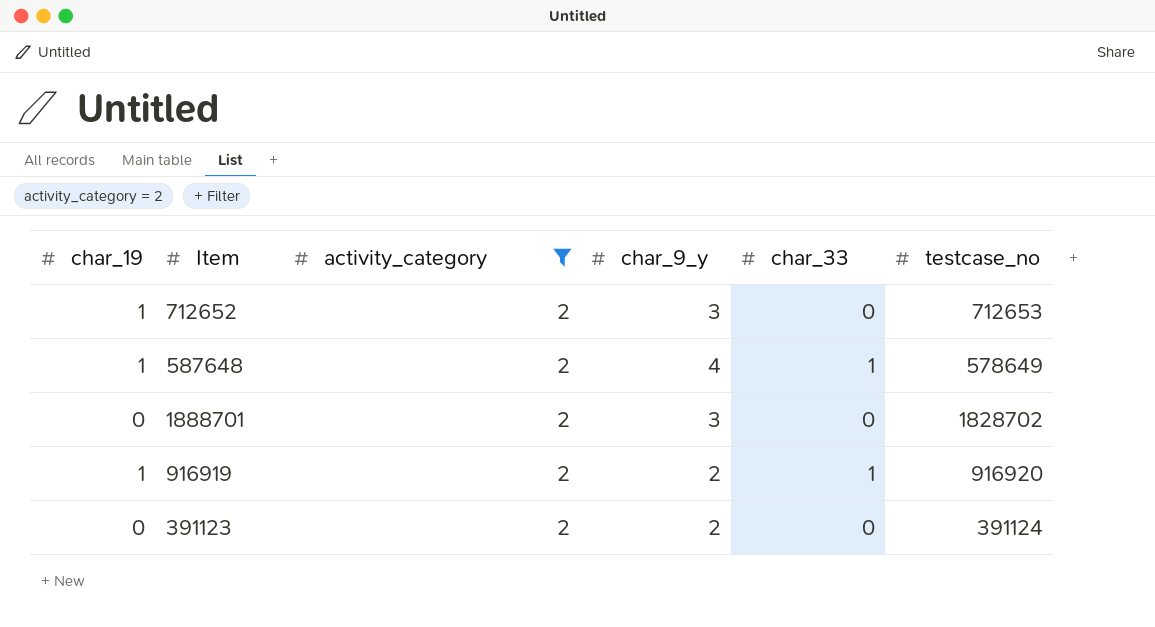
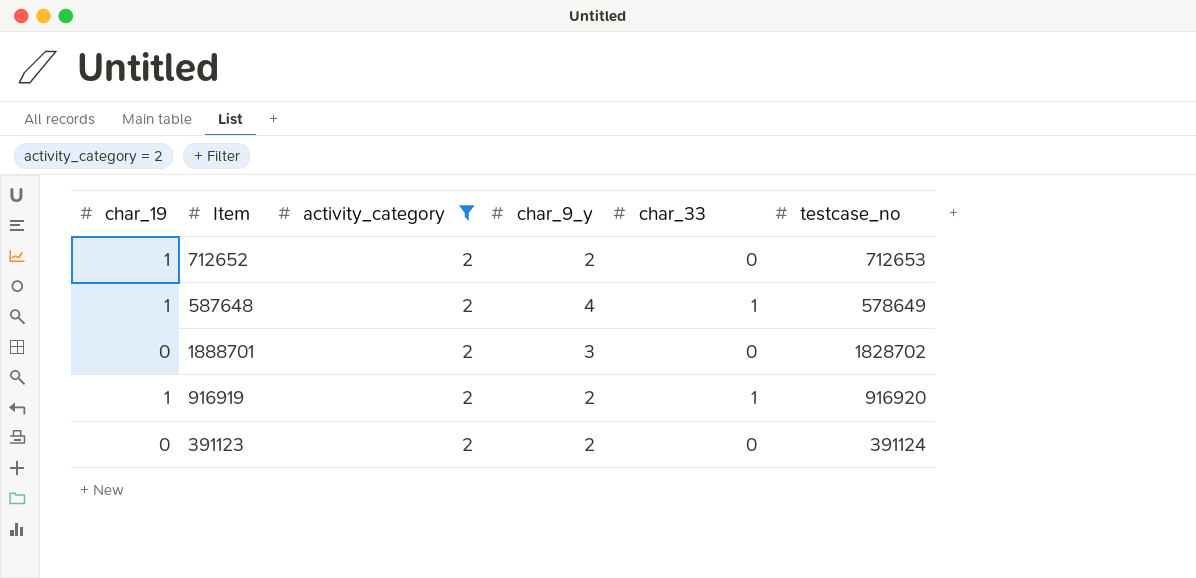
712652 | char_9_y: 3 -> 2

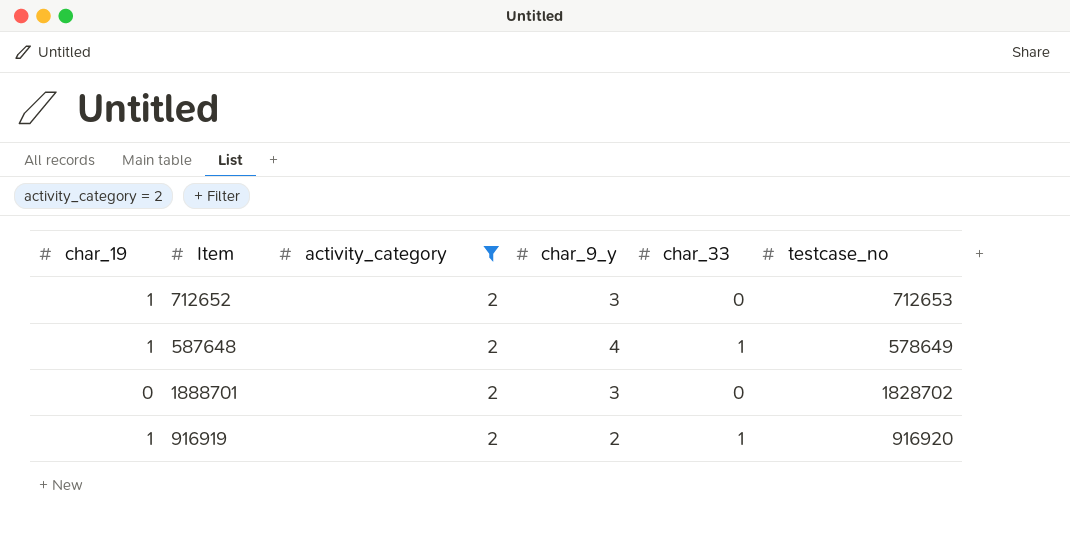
row 391123: 0 | 2 | 2 | 0 | 391124 -> none
712652 | char_9_y: 2 -> 3

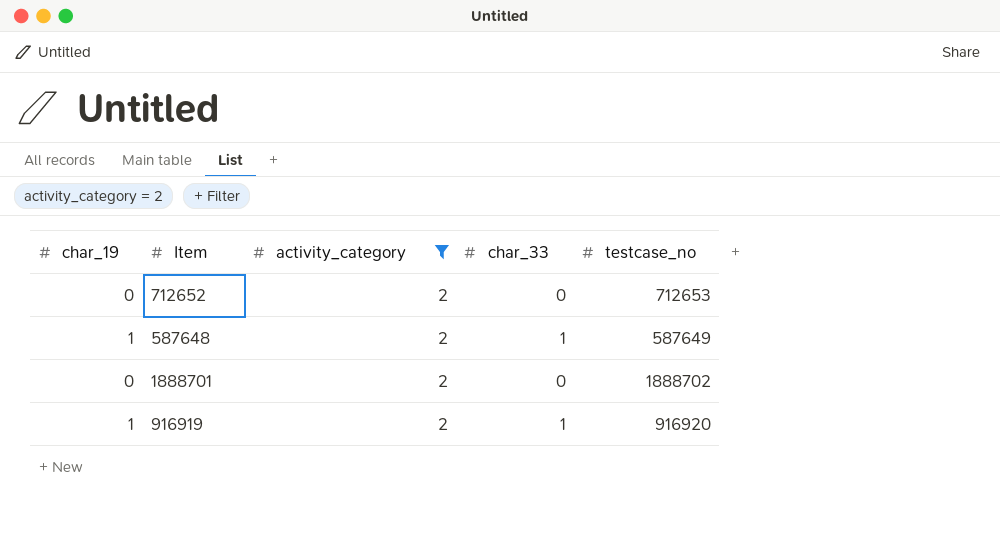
column char_9_y | position: 4 -> none
712652 | char_19: 1 -> 0
587648 | testcase_no: 578649 -> 587649
1888701 | testcase_no: 1828702 -> 1888702

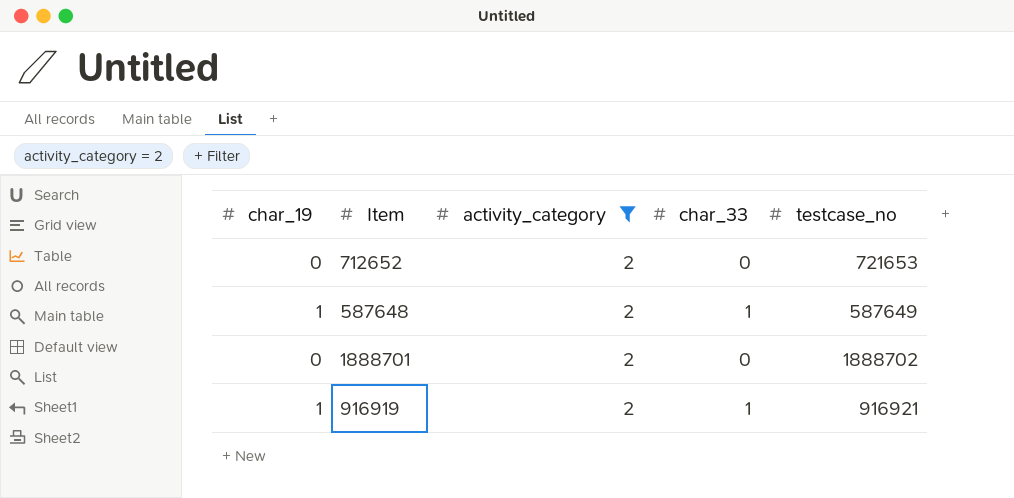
712652 | testcase_no: 712653 -> 721653
916919 | testcase_no: 916920 -> 916921

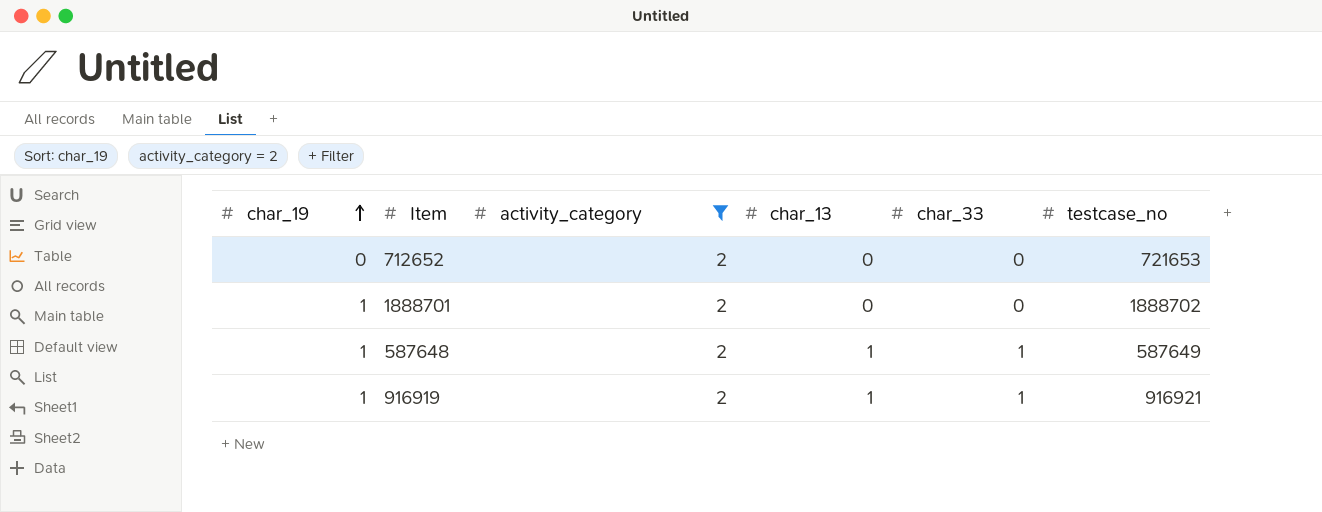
row order: none -> char_19 ascending
column char_13 | position: none -> 4
1888701 | char_19: 0 -> 1

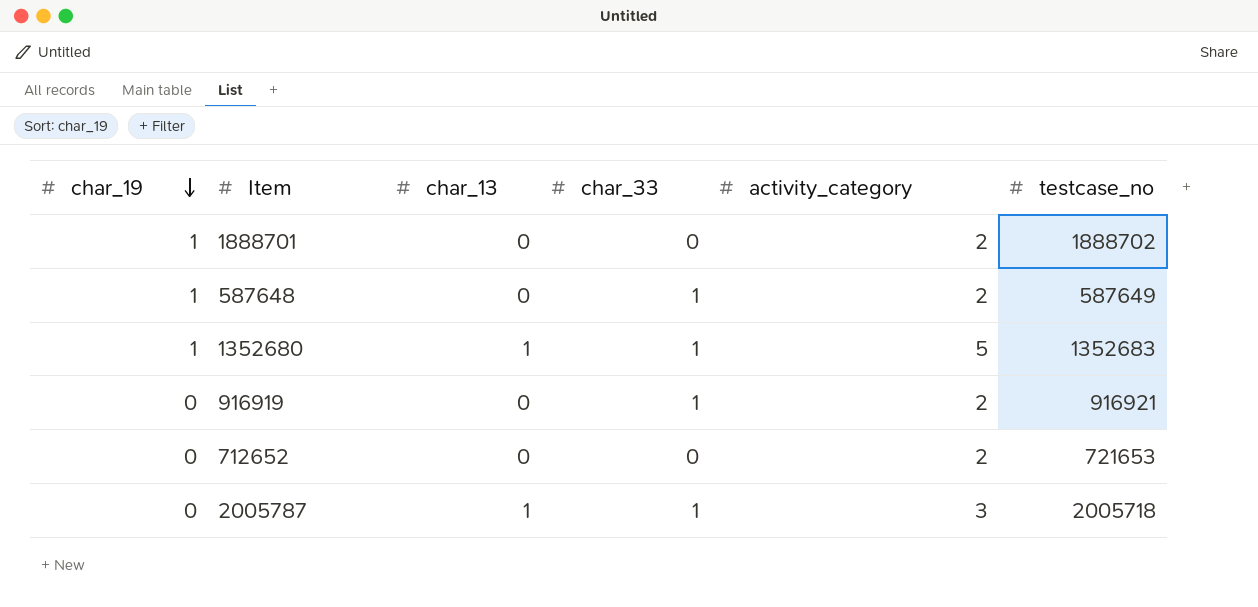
filter: activity_category = 2 -> none
row order: char_19 ascending -> char_19 descending
column activity_category | position: 3 -> 5
587648 | char_13: 1 -> 0
916919 | char_19: 1 -> 0
916919 | char_13: 1 -> 0

